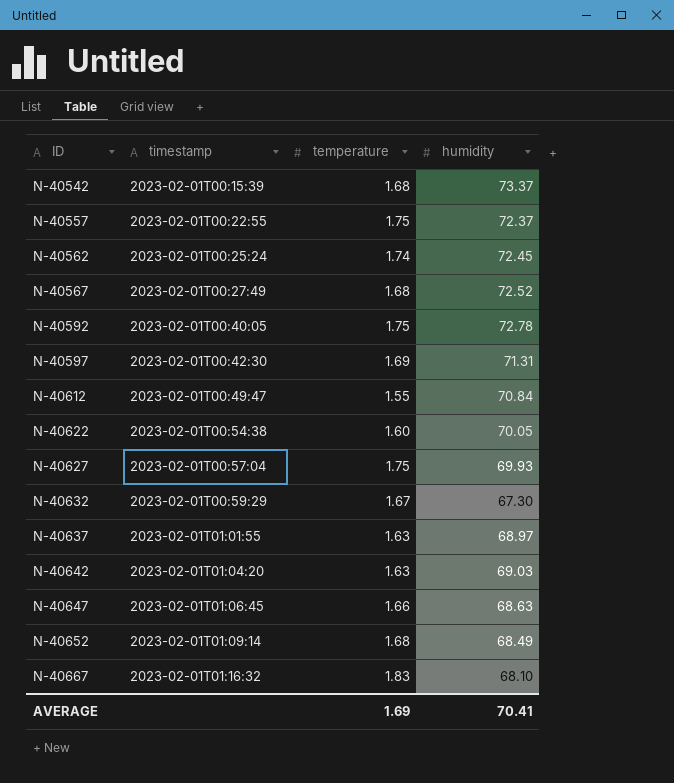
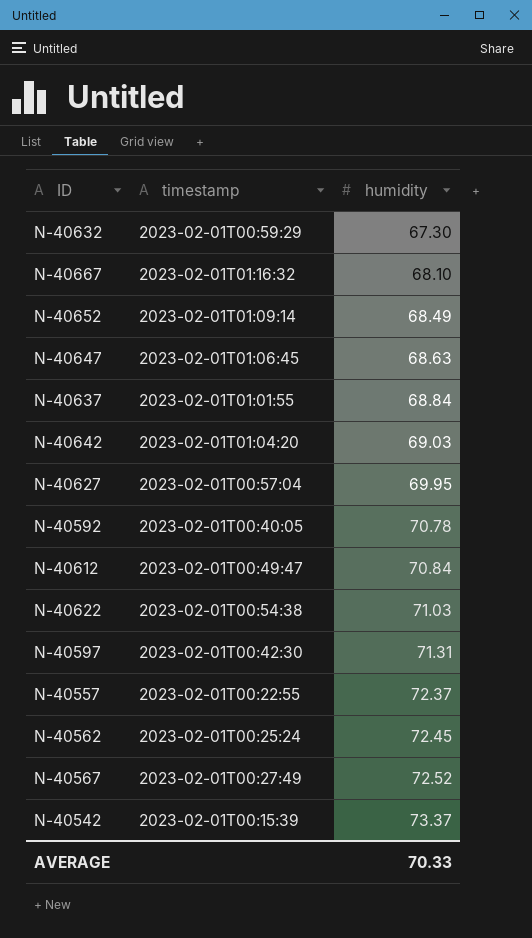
row order: ID ascending -> humidity ascending
column temperature | position: 3 -> none
N-40637 | humidity: 68.97 -> 68.84
N-40627 | humidity: 69.93 -> 69.95
N-40592 | humidity: 72.78 -> 70.78
N-40622 | humidity: 70.05 -> 71.03
AVERAGE | humidity: 70.41 -> 70.33

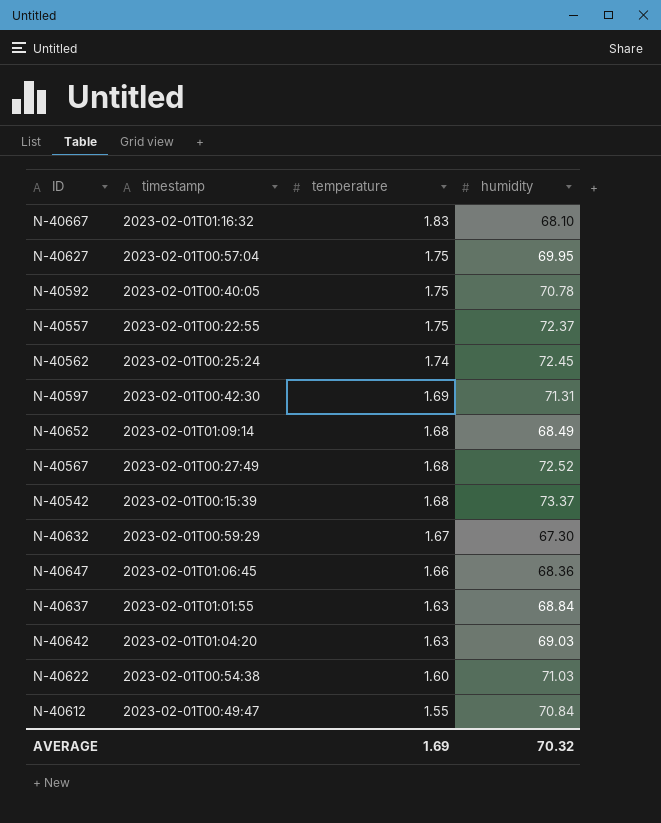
row order: humidity ascending -> temperature descending
column temperature | position: none -> 3
N-40647 | humidity: 68.63 -> 68.36
AVERAGE | humidity: 70.33 -> 70.32

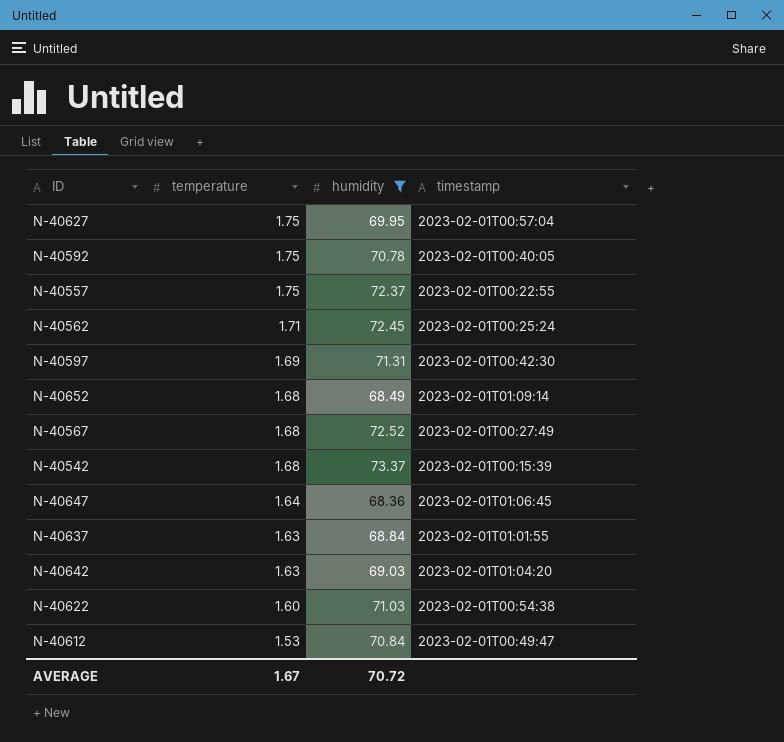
filter: none -> humidity >= 68.36
column timestamp | position: 2 -> 4
N-40562 | temperature: 1.74 -> 1.71
N-40647 | temperature: 1.66 -> 1.64
N-40612 | temperature: 1.55 -> 1.53
AVERAGE | temperature: 1.69 -> 1.67
AVERAGE | humidity: 70.32 -> 70.72

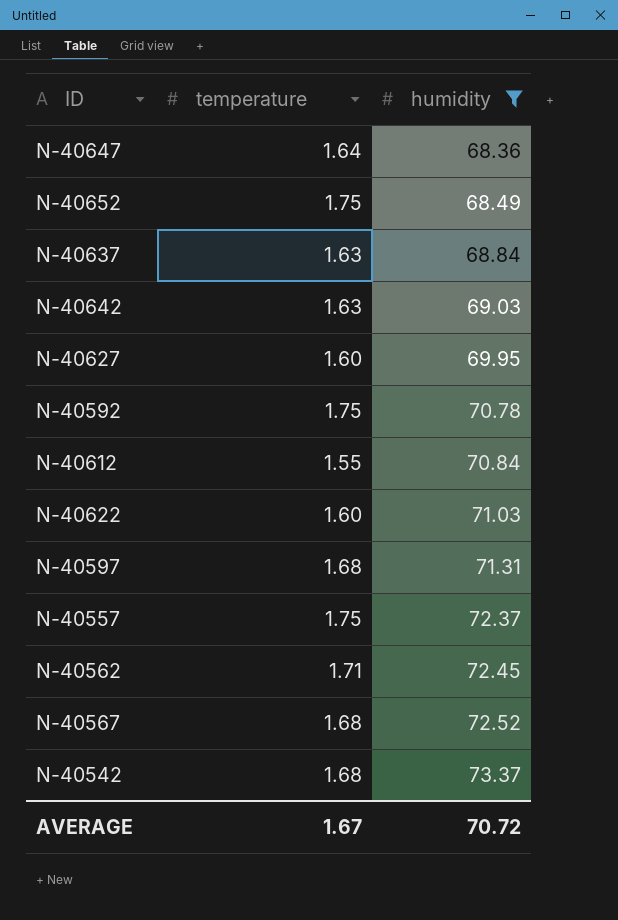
row order: temperature descending -> humidity ascending
column timestamp | position: 4 -> none
N-40652 | temperature: 1.68 -> 1.75
N-40627 | temperature: 1.75 -> 1.60
N-40612 | temperature: 1.53 -> 1.55
N-40597 | temperature: 1.69 -> 1.68

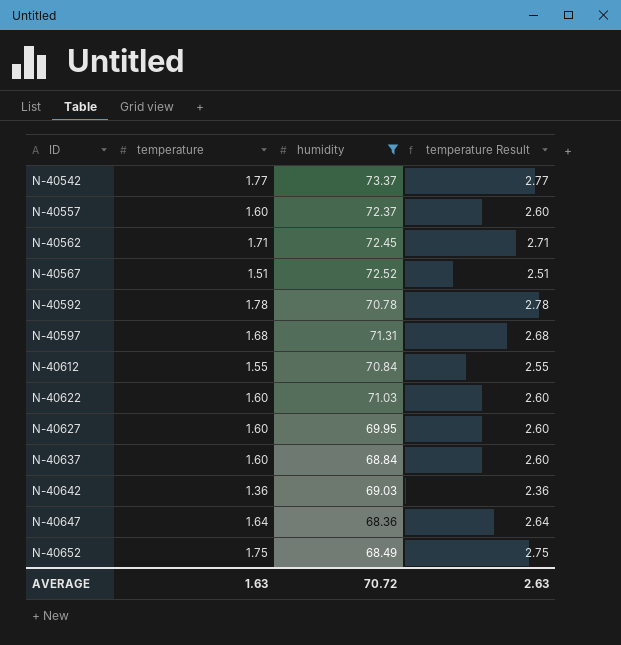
row order: humidity ascending -> ID ascending
column temperature Result | formula: none -> [temperature] + 1
N-40542 | temperature: 1.68 -> 1.77
N-40557 | temperature: 1.75 -> 1.60
N-40567 | temperature: 1.68 -> 1.51
N-40592 | temperature: 1.75 -> 1.78
N-40637 | temperature: 1.63 -> 1.60
N-40642 | temperature: 1.63 -> 1.36
AVERAGE | temperature: 1.67 -> 1.63

